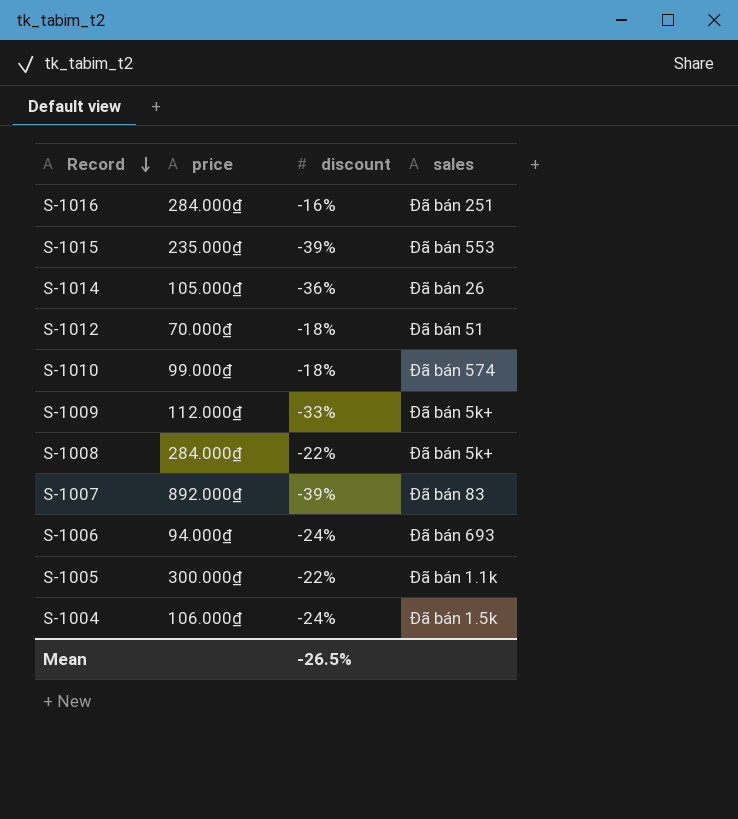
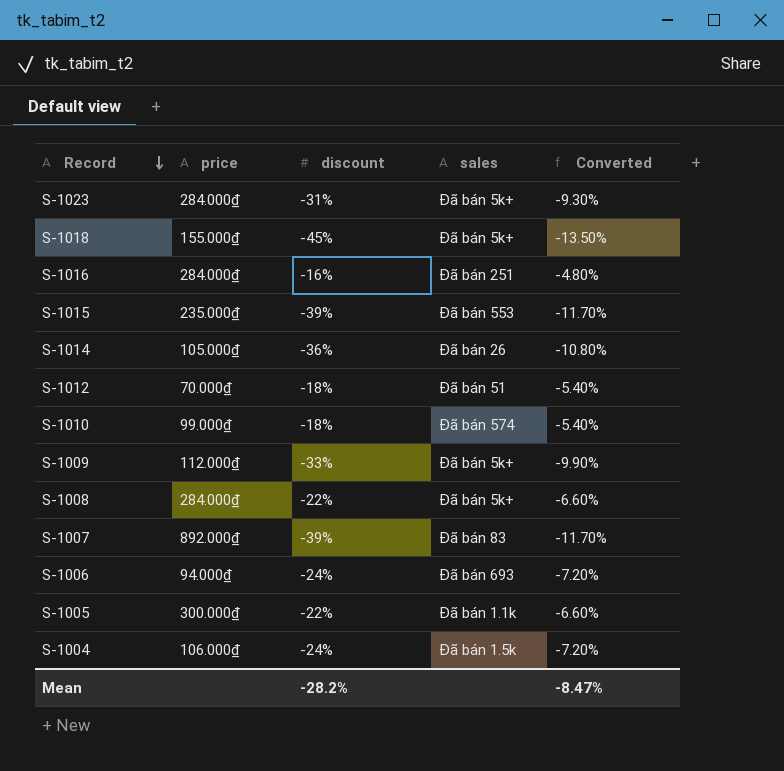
column Converted | formula: none -> [discount] * 0.3
row S-1023: none -> 284.000₫ | -31% | Đã bán 5k+ | -9.30%
row S-1018: none -> 155.000₫ | -45% | Đã bán 5k+ | -13.50%
Mean | discount: -26.5% -> -28.2%

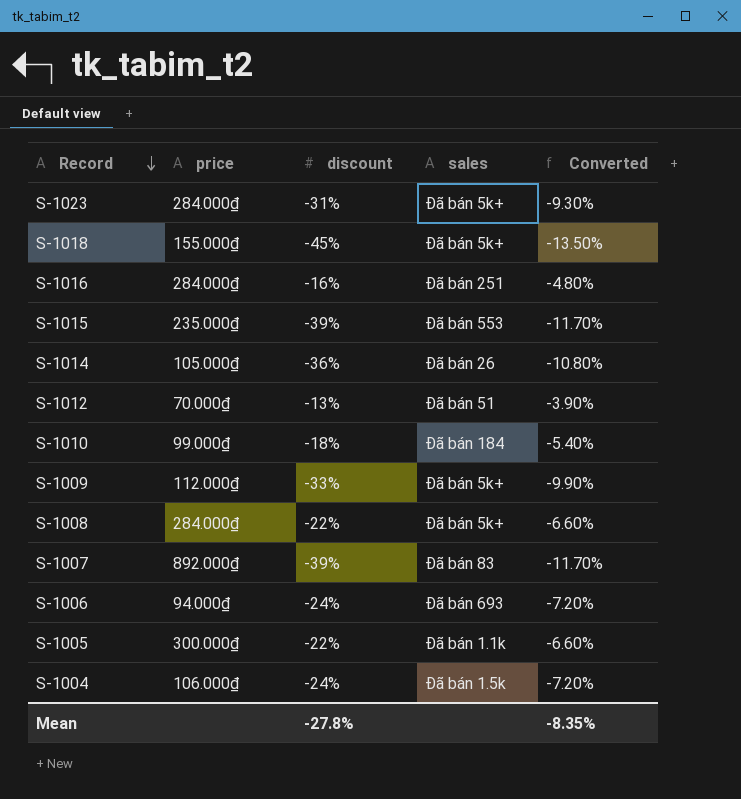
S-1012 | discount: -18% -> -13%
S-1012 | Converted: -5.40% -> -3.90%
S-1010 | sales: Đã bán 574 -> Đã bán 184
Mean | discount: -28.2% -> -27.8%
Mean | Converted: -8.47% -> -8.35%

